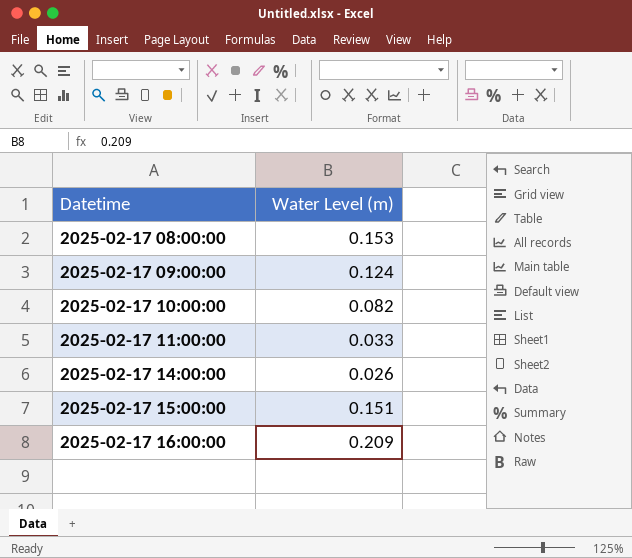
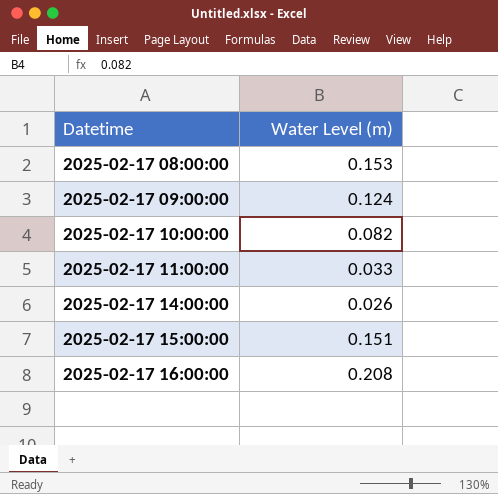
2025-02-17 16:00:00 | Water Level (m): 0.209 -> 0.208

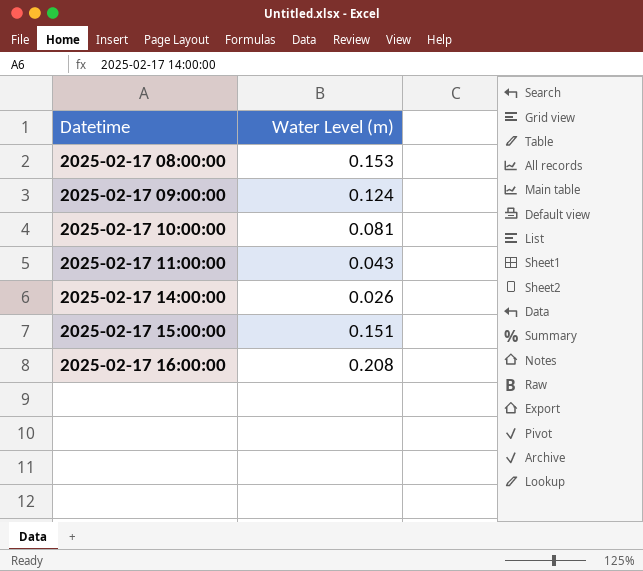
2025-02-17 10:00:00 | Water Level (m): 0.082 -> 0.081
2025-02-17 11:00:00 | Water Level (m): 0.033 -> 0.043

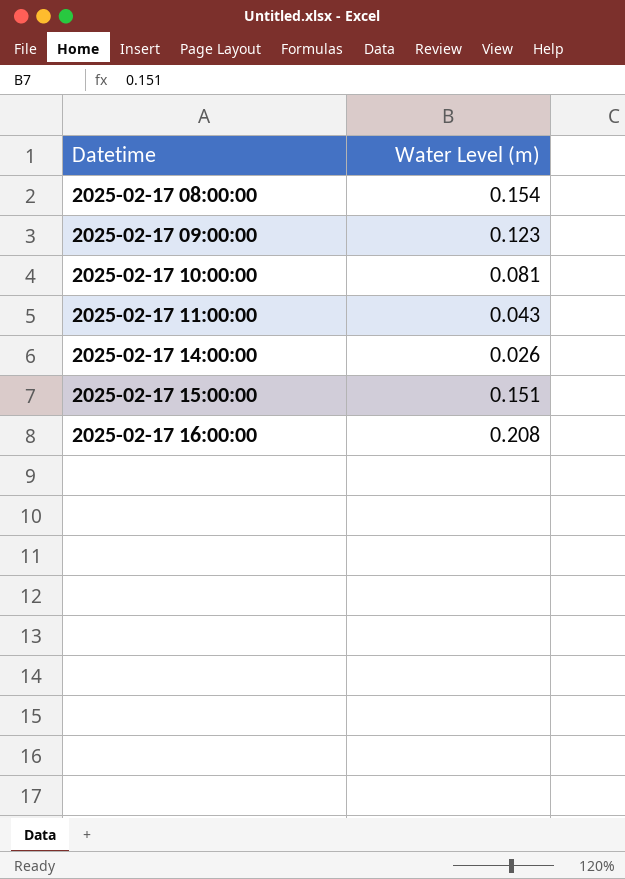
2025-02-17 08:00:00 | Water Level (m): 0.153 -> 0.154
2025-02-17 09:00:00 | Water Level (m): 0.124 -> 0.123

